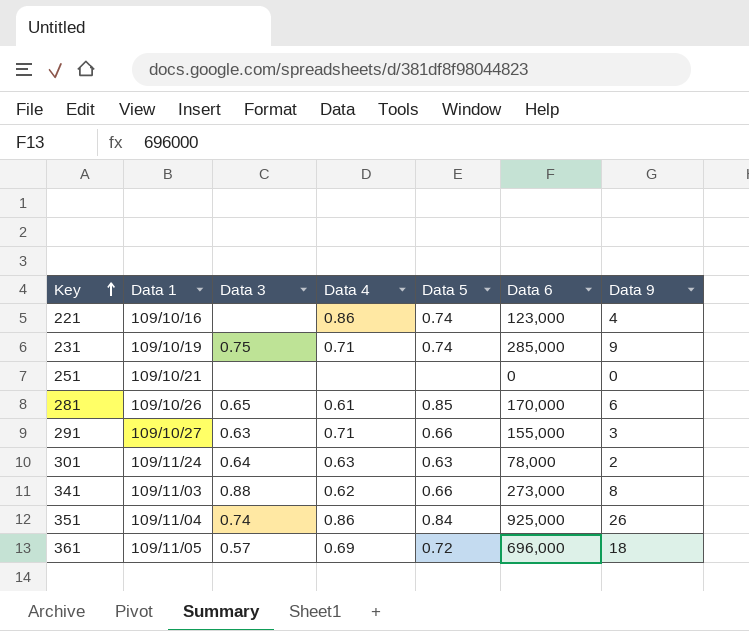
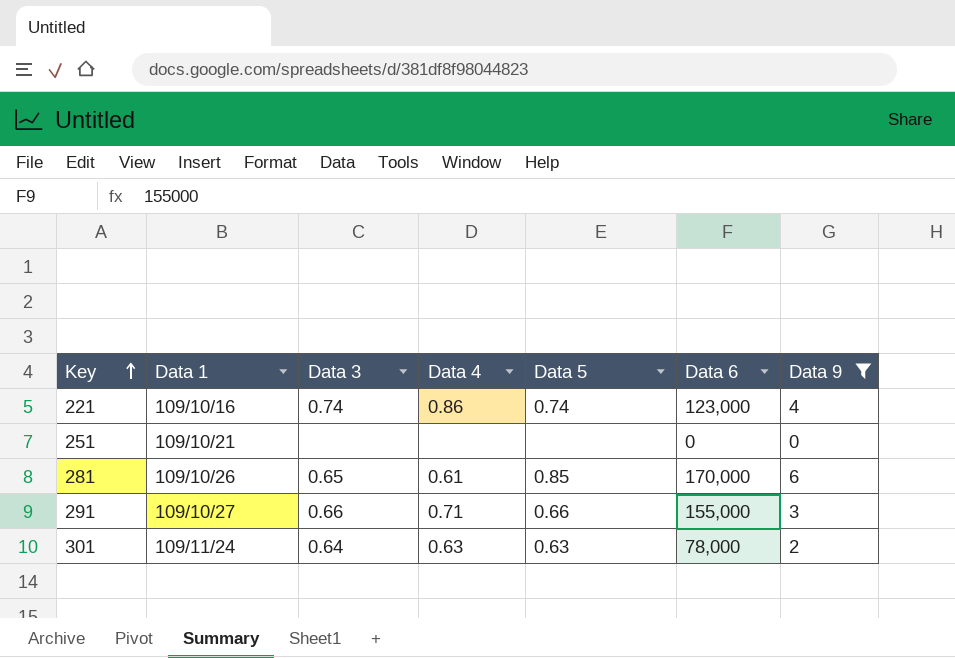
filter: none -> Data 9 <= 6
221 | Data 3: none -> 0.74
291 | Data 3: 0.63 -> 0.66

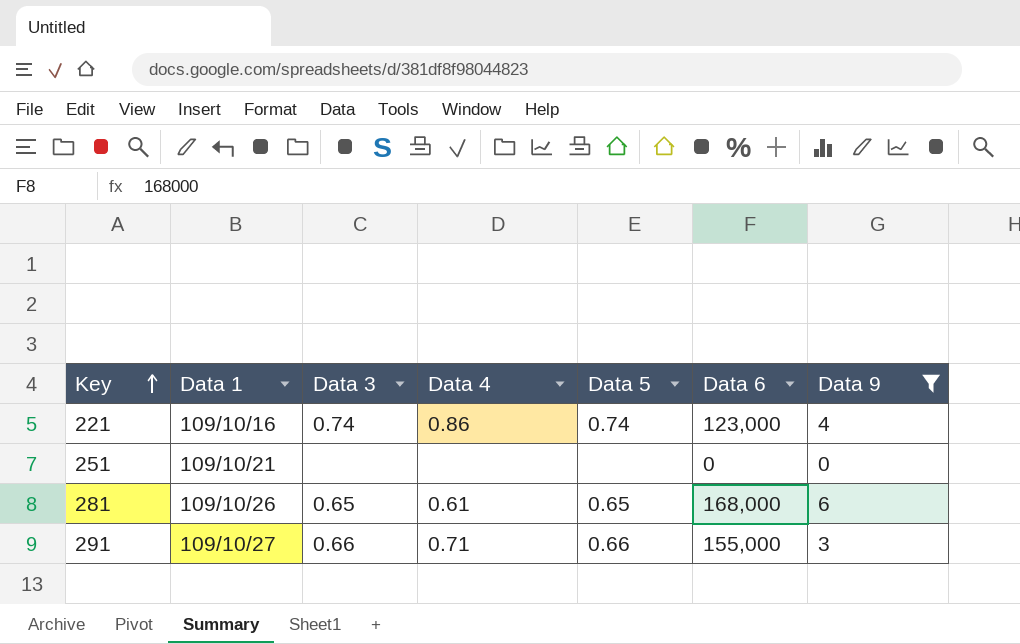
row 301: 109/11/24 | 0.64 | 0.63 | 0.63 | 78,000 | 2 -> none
281 | Data 5: 0.85 -> 0.65
281 | Data 6: 170,000 -> 168,000

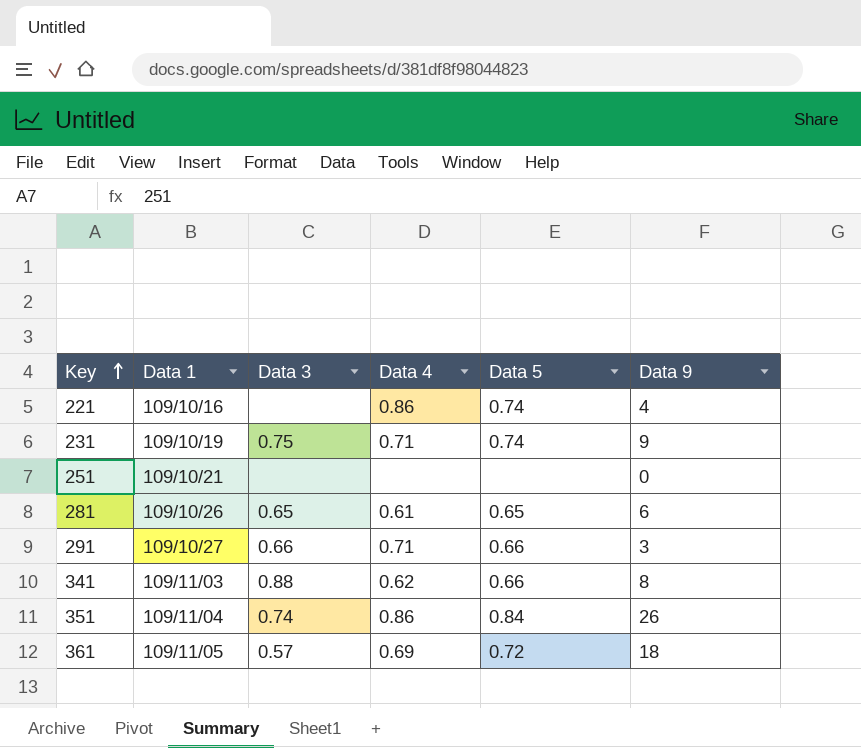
filter: Data 9 <= 6 -> none
column Data 6 | position: 6 -> none
221 | Data 3: 0.74 -> none

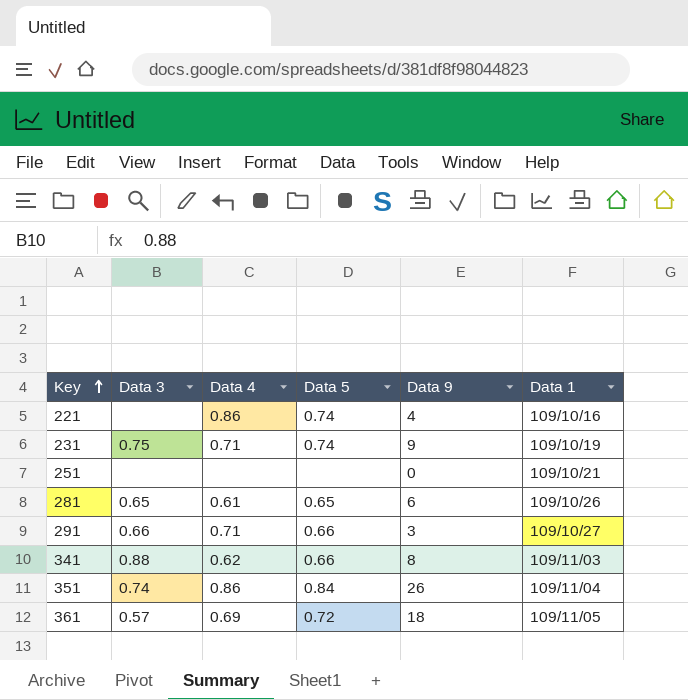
column Data 1 | position: 2 -> 6

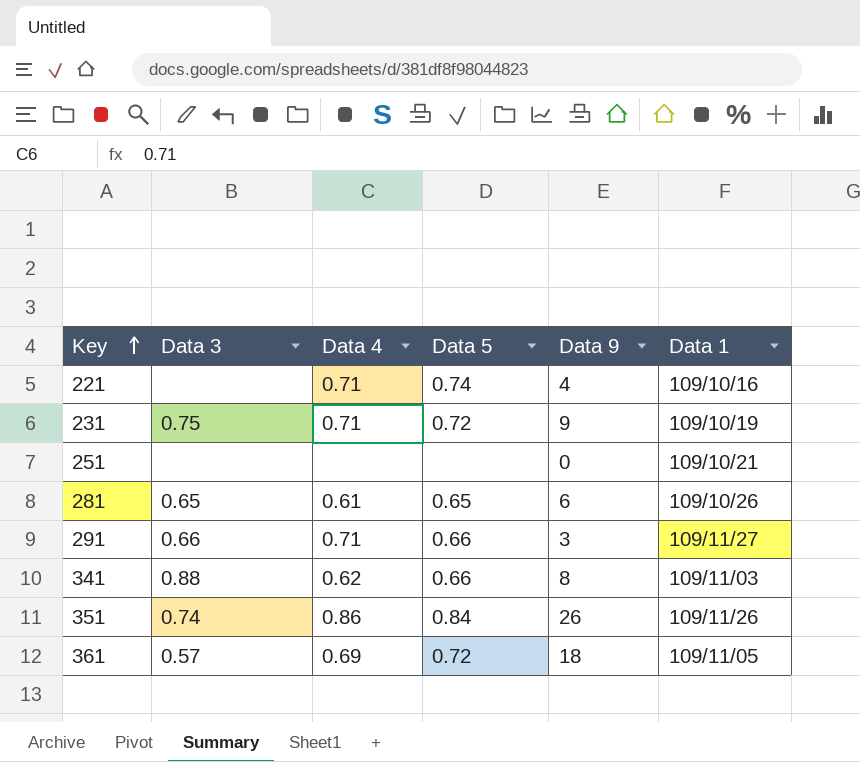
221 | Data 4: 0.86 -> 0.71
231 | Data 5: 0.74 -> 0.72
291 | Data 1: 109/10/27 -> 109/11/27
351 | Data 1: 109/11/04 -> 109/11/26

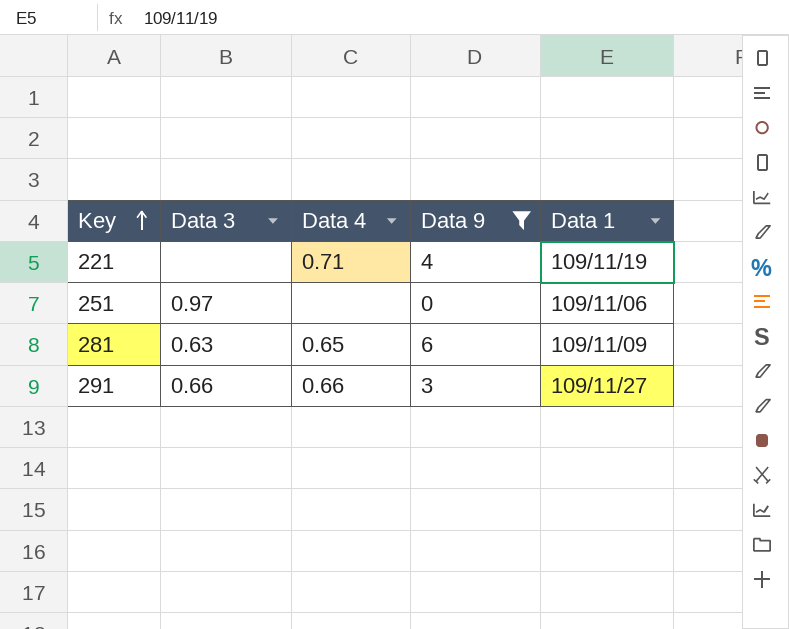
filter: none -> Data 9 <= 6
column Data 5 | position: 4 -> none
221 | Data 1: 109/10/16 -> 109/11/19
251 | Data 3: none -> 0.97
251 | Data 1: 109/10/21 -> 109/11/06
281 | Data 3: 0.65 -> 0.63
281 | Data 4: 0.61 -> 0.65
281 | Data 1: 109/10/26 -> 109/11/09
291 | Data 4: 0.71 -> 0.66

